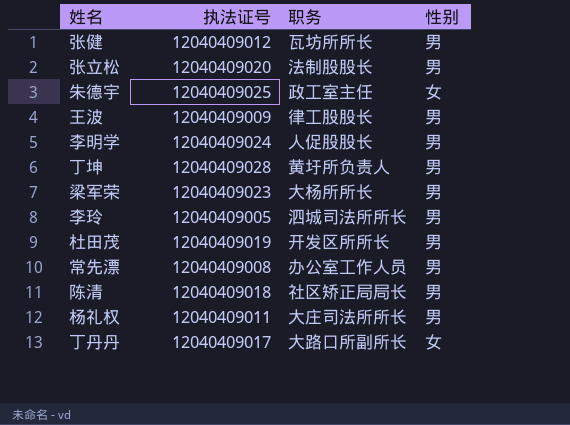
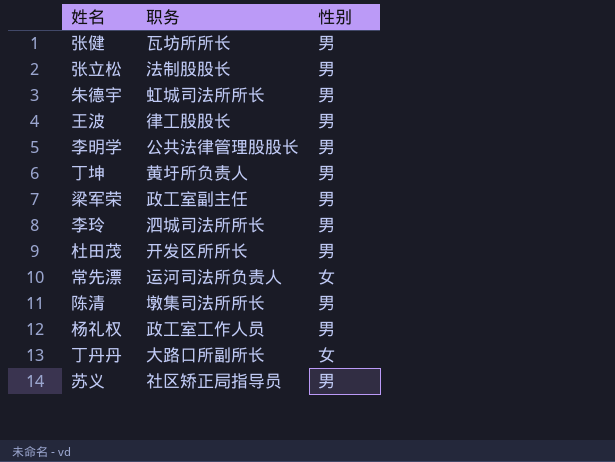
column 执法证号 | position: 2 -> none
朱德宇 | 职务: 政工室主任 -> 虹城司法所所长
朱德宇 | 性别: 女 -> 男
李明学 | 职务: 人促股股长 -> 公共法律管理股股长
梁军荣 | 职务: 大杨所所长 -> 政工室副主任
常先漂 | 职务: 办公室工作人员 -> 运河司法所负责人
常先漂 | 性别: 男 -> 女
陈清 | 职务: 社区矫正局局长 -> 墩集司法所所长
杨礼权 | 职务: 大庄司法所所长 -> 政工室工作人员
row 苏义: none -> 社区矫正局指导员 | 男

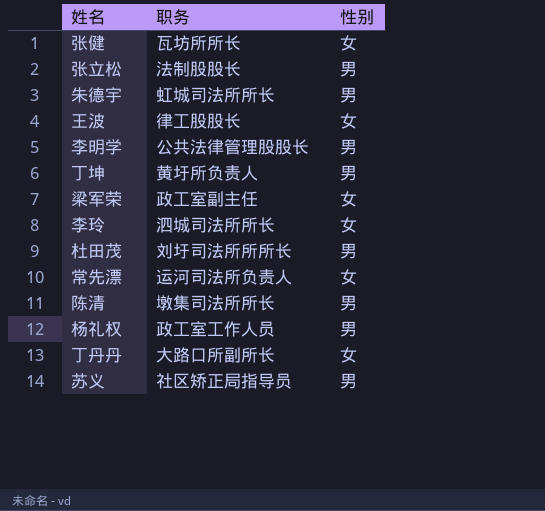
张健 | 性别: 男 -> 女
王波 | 性别: 男 -> 女
梁军荣 | 性别: 男 -> 女
李玲 | 性别: 男 -> 女
杜田茂 | 职务: 开发区所所长 -> 刘圩司法所所所长

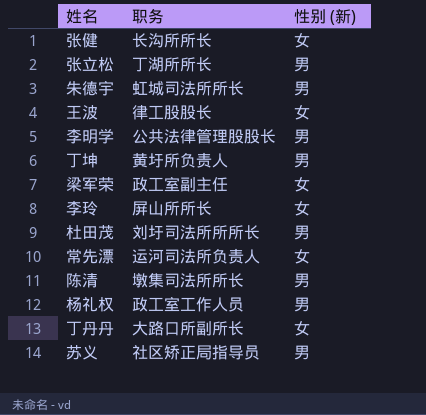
column name: 性别 -> 性别 (新)
张健 | 职务: 瓦坊所所长 -> 长沟所所长
张立松 | 职务: 法制股股长 -> 丁湖所所长
李玲 | 职务: 泗城司法所所长 -> 屏山所所长

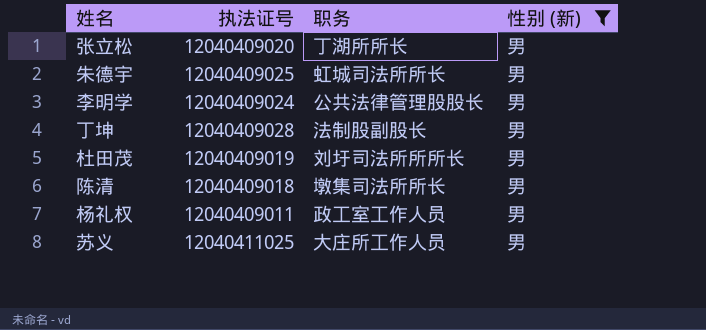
filter: none -> 性别 (新) = 男
column 执法证号 | position: none -> 2
丁坤 | 职务: 黄圩所负责人 -> 法制股副股长
苏义 | 职务: 社区矫正局指导员 -> 大庄所工作人员

